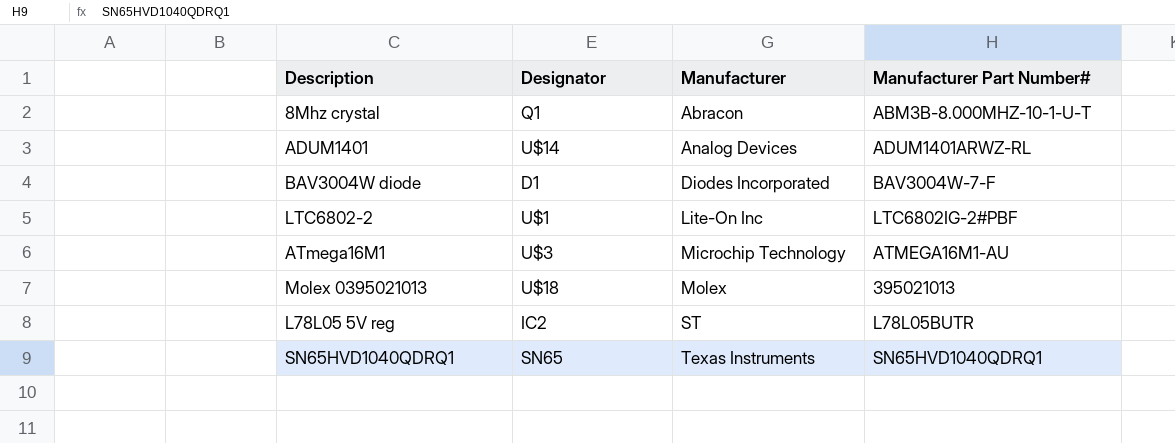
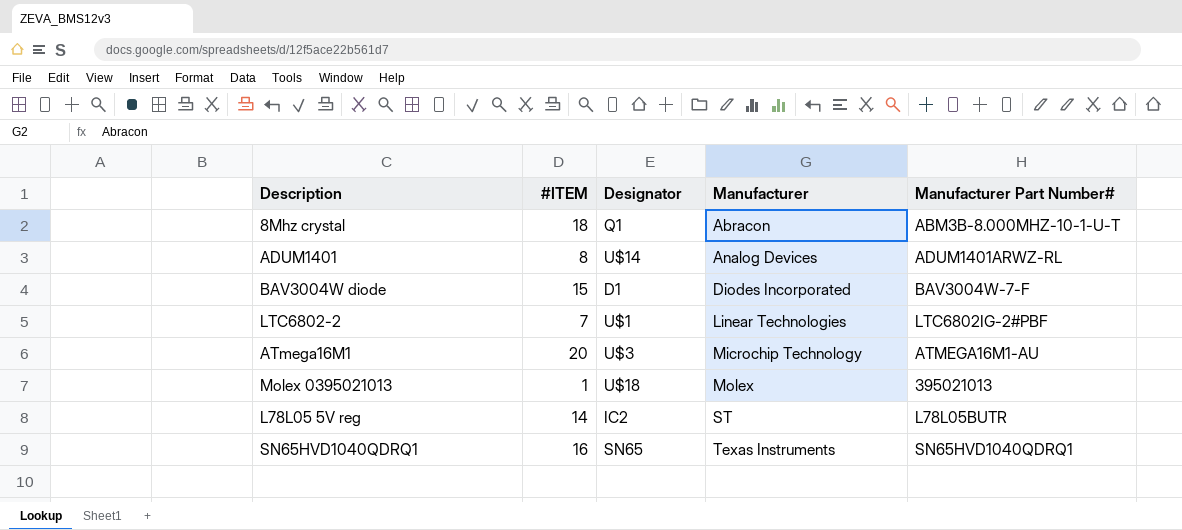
column #ITEM | position: none -> 2
LTC6802-2 | Manufacturer: Lite-On Inc -> Linear Technologies

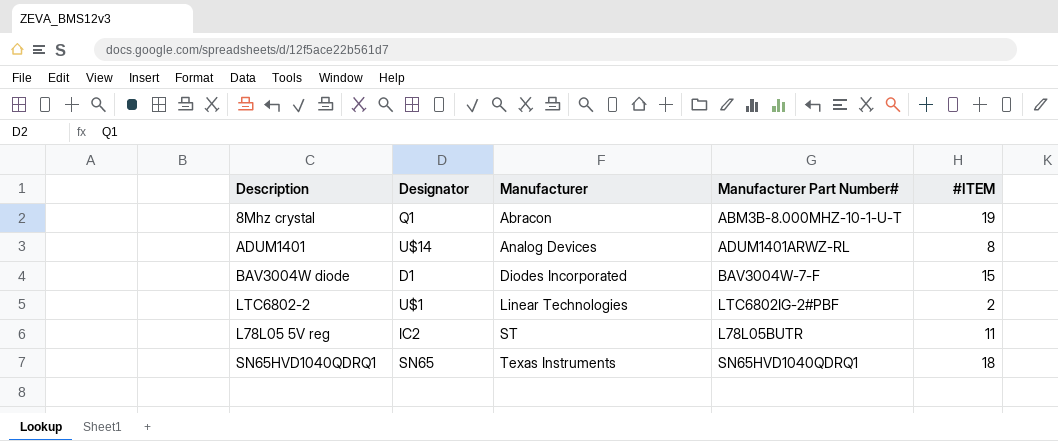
column #ITEM | position: 2 -> 5
row ATmega16M1: 20 | U$3 | Microchip Technology | ATMEGA16M1-AU -> none
row Molex 0395021013: 1 | U$18 | Molex | 395021013 -> none
8Mhz crystal | #ITEM: 18 -> 19
LTC6802-2 | #ITEM: 7 -> 2
L78L05 5V reg | #ITEM: 14 -> 11
SN65HVD1040QDRQ1 | #ITEM: 16 -> 18

